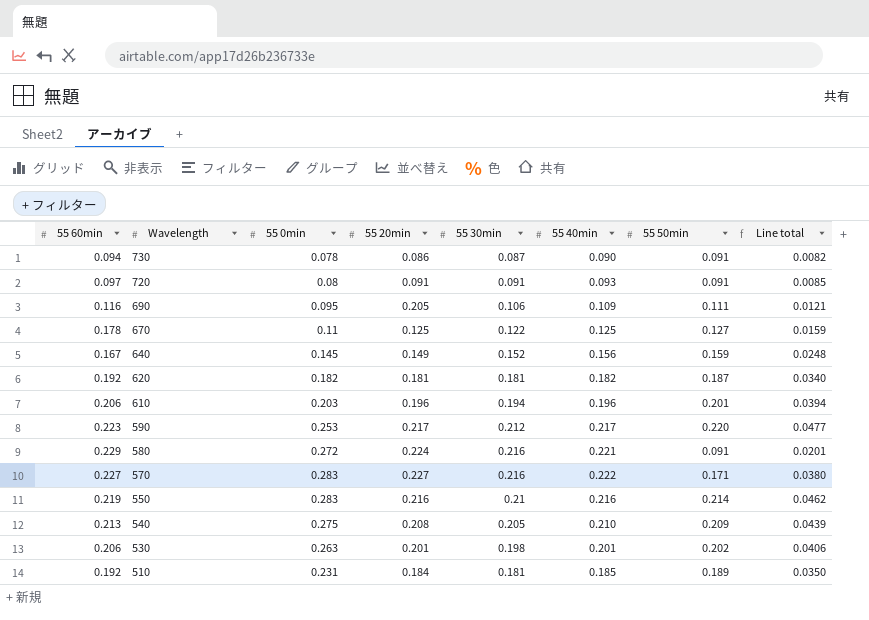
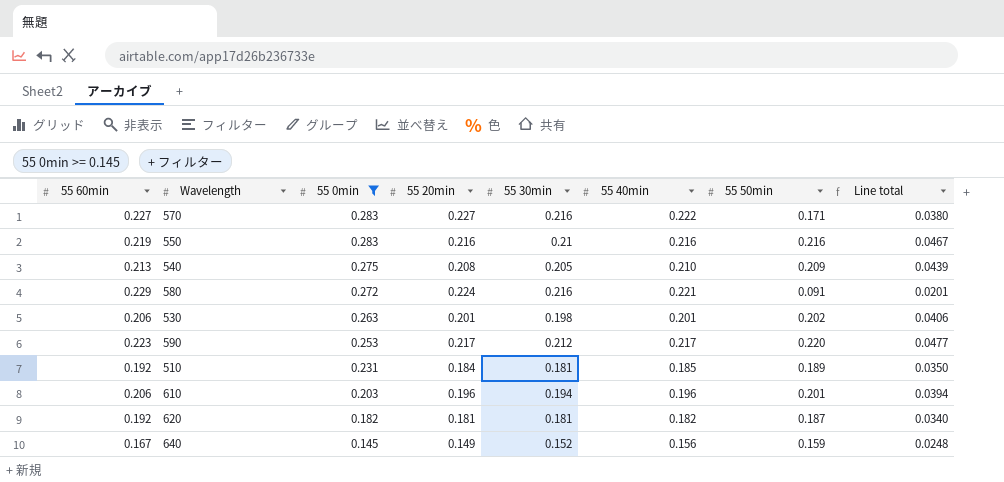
filter: none -> 55 0min >= 0.145
row order: Wavelength descending -> 55 0min descending
550 | 55 50min: 0.214 -> 0.216
550 | Line total: 0.0462 -> 0.0467

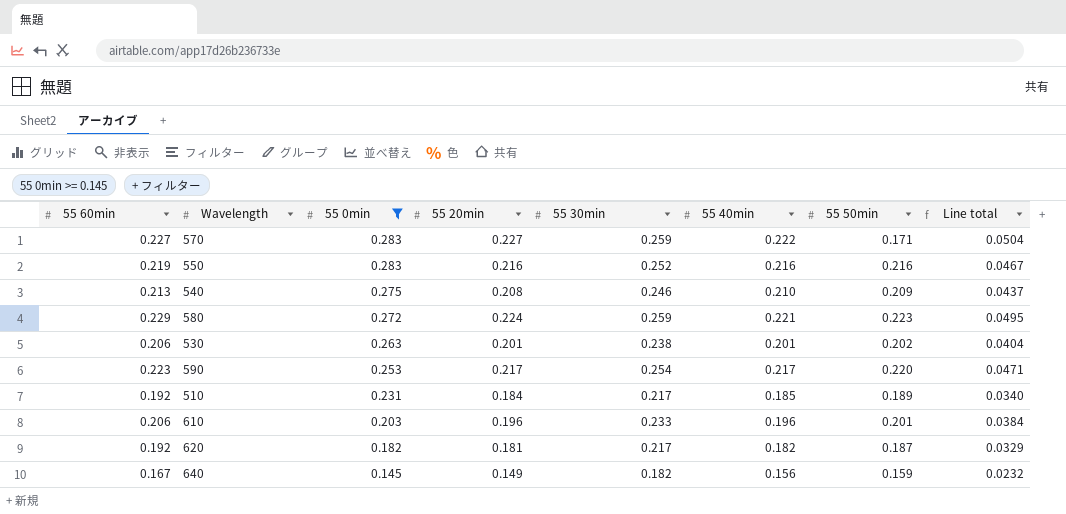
column Line total | formula: [55 40min] * [55 50min] -> [55 20min] * [55 40min]
570 | 55 30min: 0.216 -> 0.259
550 | 55 30min: 0.21 -> 0.252
540 | 55 30min: 0.205 -> 0.246
580 | 55 30min: 0.216 -> 0.259
580 | 55 50min: 0.091 -> 0.223
530 | 55 30min: 0.198 -> 0.238
590 | 55 30min: 0.212 -> 0.254
510 | 55 30min: 0.181 -> 0.217
610 | 55 30min: 0.194 -> 0.233
620 | 55 30min: 0.181 -> 0.217
640 | 55 30min: 0.152 -> 0.182

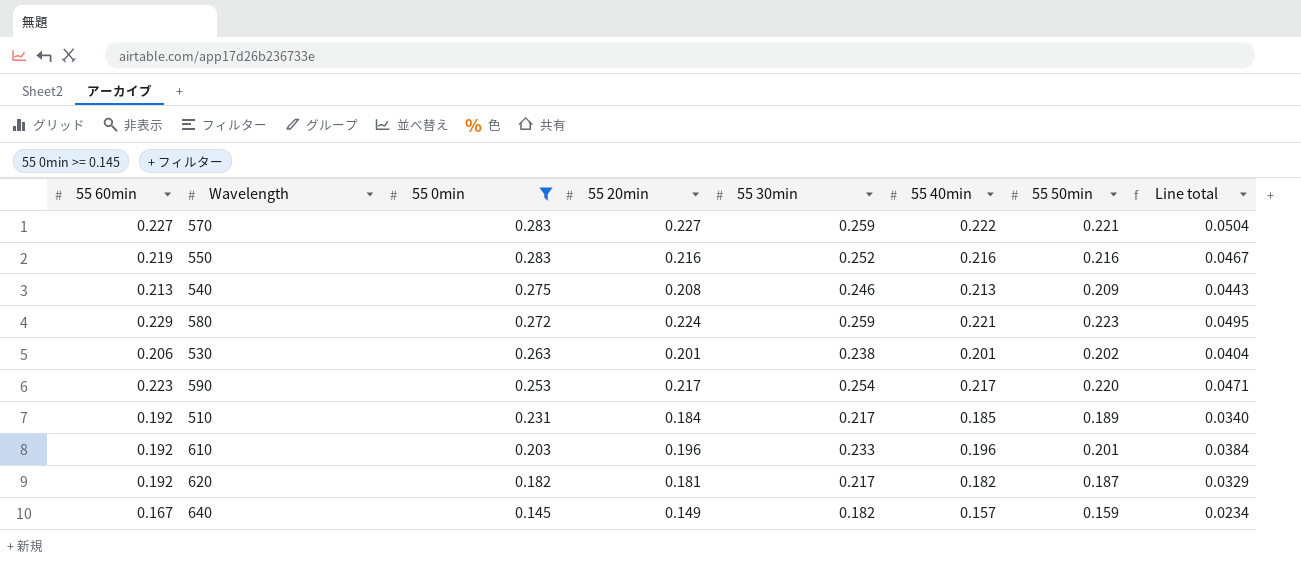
570 | 55 50min: 0.171 -> 0.221
540 | 55 40min: 0.210 -> 0.213
540 | Line total: 0.0437 -> 0.0443
610 | 55 60min: 0.206 -> 0.192
640 | 55 40min: 0.156 -> 0.157
640 | Line total: 0.0232 -> 0.0234

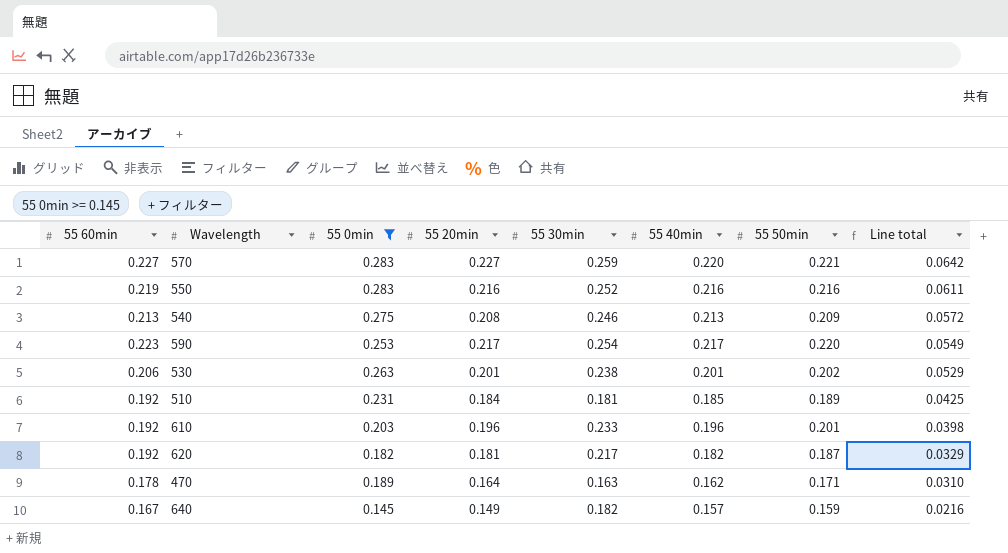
row order: 55 0min descending -> Line total descending
column Line total | formula: [55 20min] * [55 40min] -> [55 0min] * [55 20min]
row 580: 0.229 | 0.272 | 0.224 | 0.259 | 0.221 | 0.223 | 0.0495 -> none
570 | 55 40min: 0.222 -> 0.220
510 | 55 30min: 0.217 -> 0.181
row 470: none -> 0.178 | 0.189 | 0.164 | 0.163 | 0.162 | 0.171 | 0.0310

